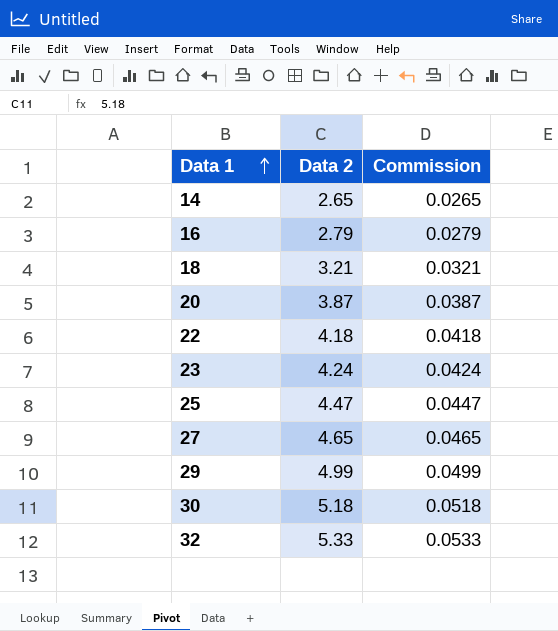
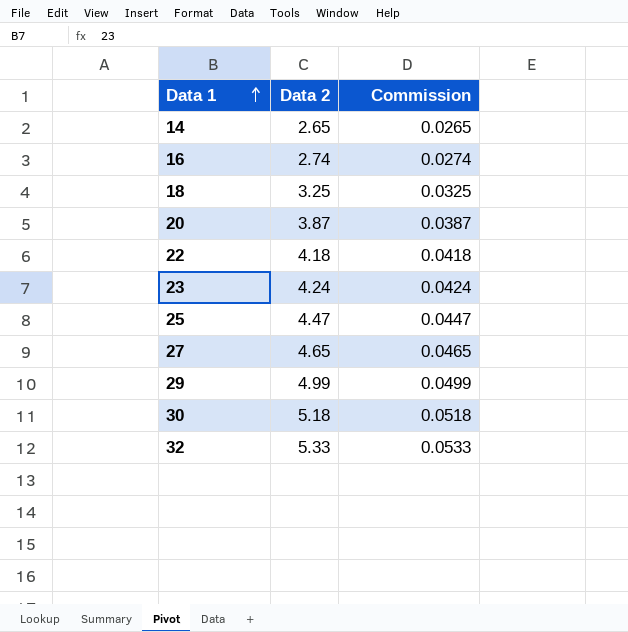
16 | Data 2: 2.79 -> 2.74
16 | Commission: 0.0279 -> 0.0274
18 | Data 2: 3.21 -> 3.25
18 | Commission: 0.0321 -> 0.0325

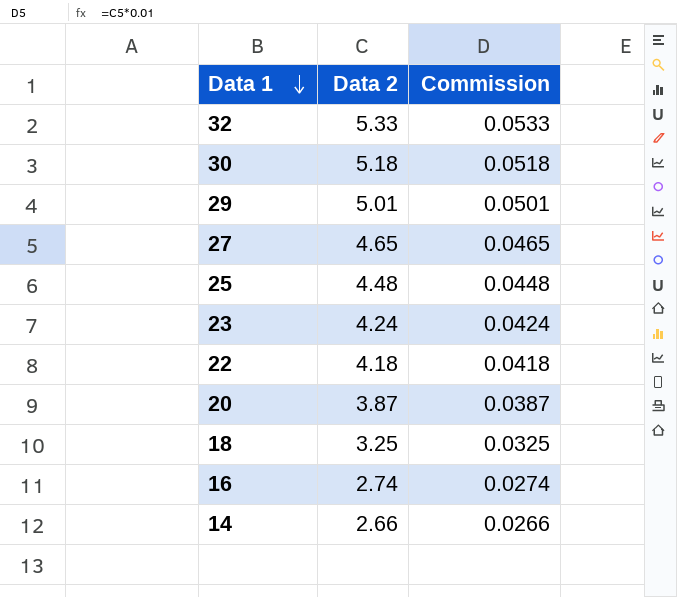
row order: Data 1 ascending -> Data 1 descending
29 | Data 2: 4.99 -> 5.01
29 | Commission: 0.0499 -> 0.0501
25 | Data 2: 4.47 -> 4.48
25 | Commission: 0.0447 -> 0.0448
14 | Data 2: 2.65 -> 2.66
14 | Commission: 0.0265 -> 0.0266

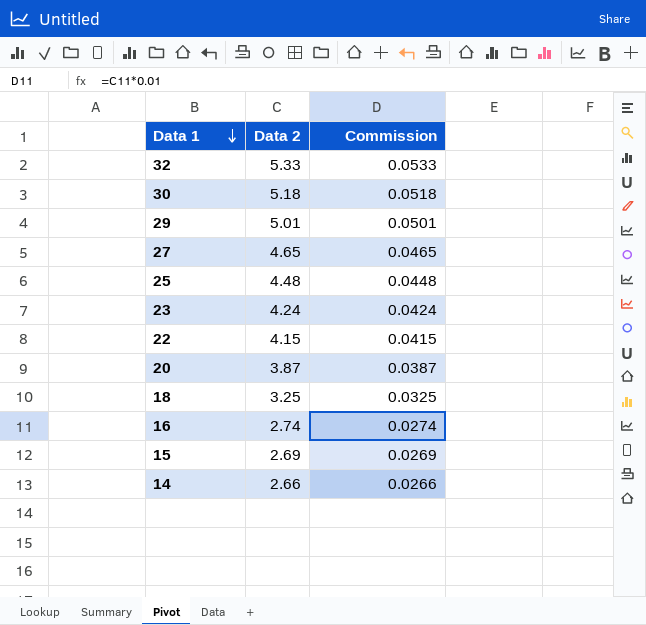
22 | Data 2: 4.18 -> 4.15
22 | Commission: 0.0418 -> 0.0415
row 15: none -> 2.69 | 0.0269

